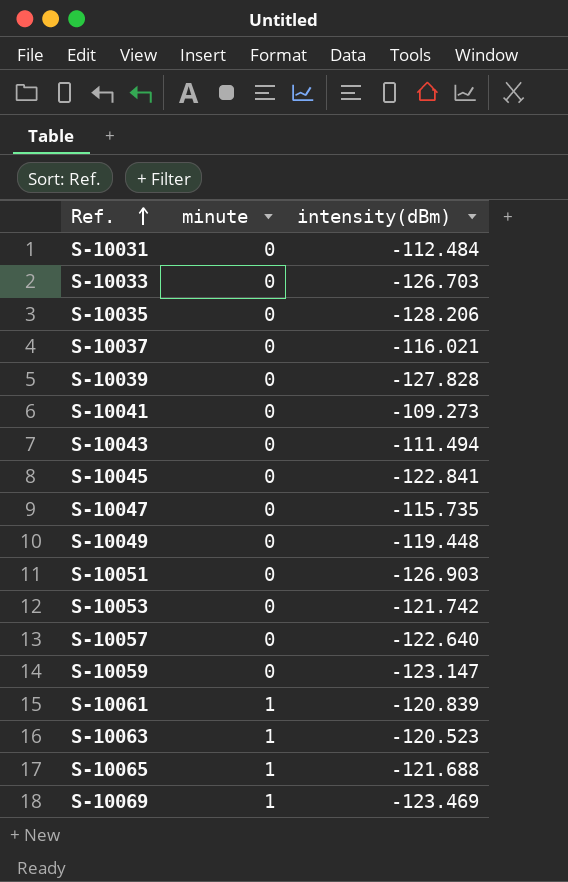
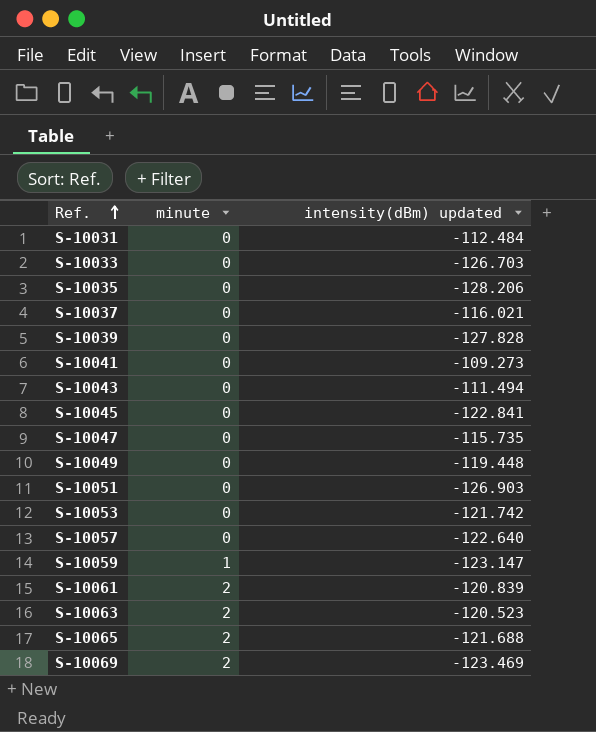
column name: intensity(dBm) -> intensity(dBm) updated
S-10059 | minute: 0 -> 1
S-10061 | minute: 1 -> 2
S-10063 | minute: 1 -> 2
S-10065 | minute: 1 -> 2
S-10069 | minute: 1 -> 2

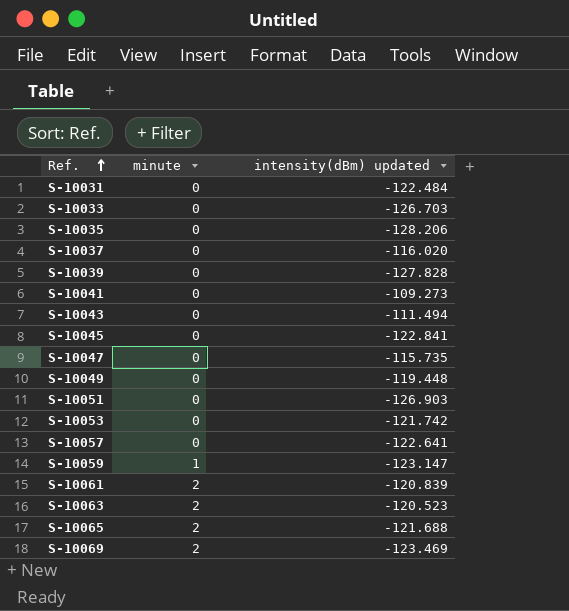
S-10031 | intensity(dBm) updated: -112.484 -> -122.484
S-10037 | intensity(dBm) updated: -116.021 -> -116.020
S-10057 | intensity(dBm) updated: -122.640 -> -122.641

